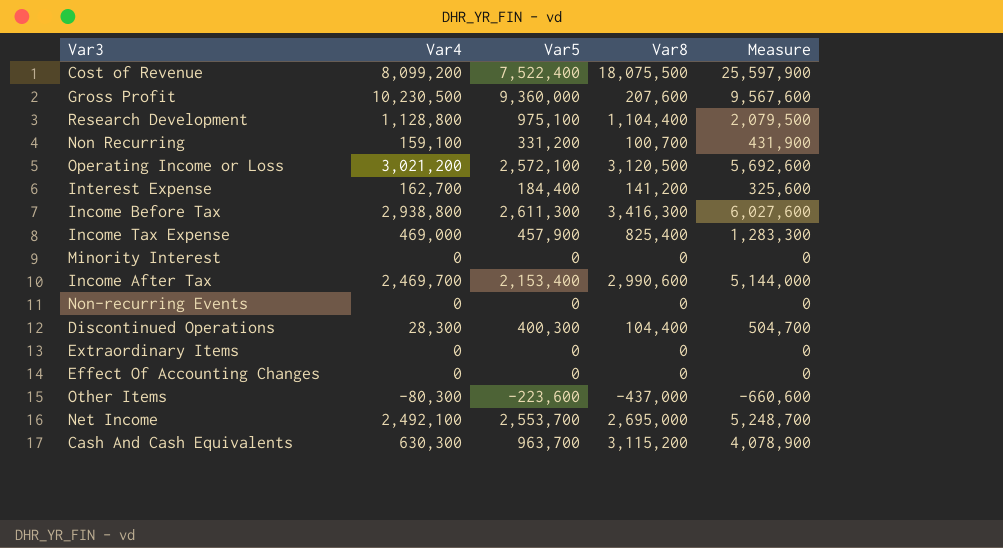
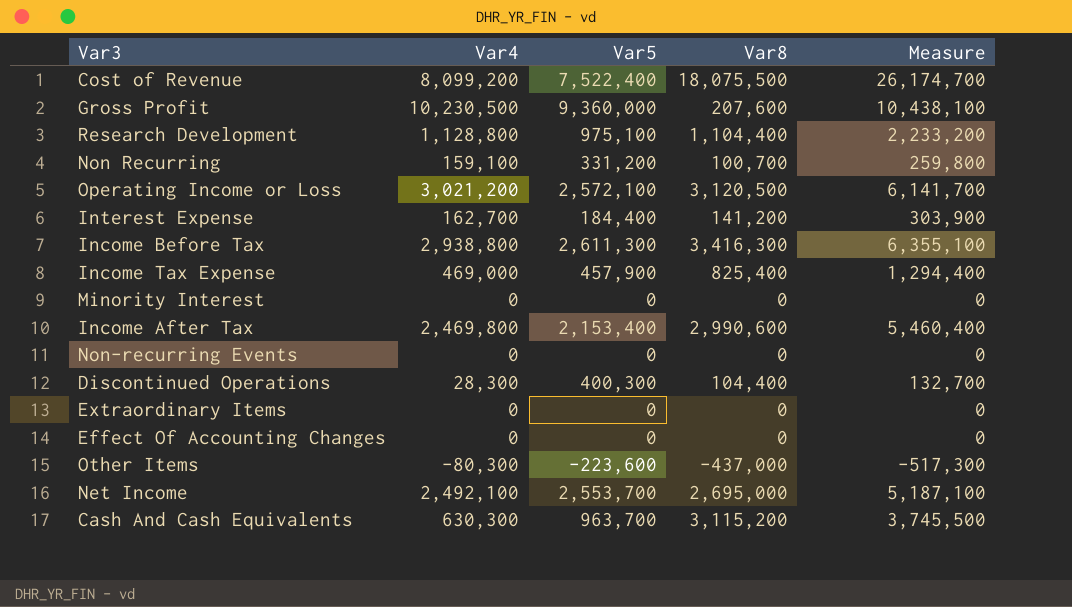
column Measure | formula: [Var5] + [Var8] -> [Var4] + [Var8]
Income After Tax | Var4: 2,469,700 -> 2,469,800

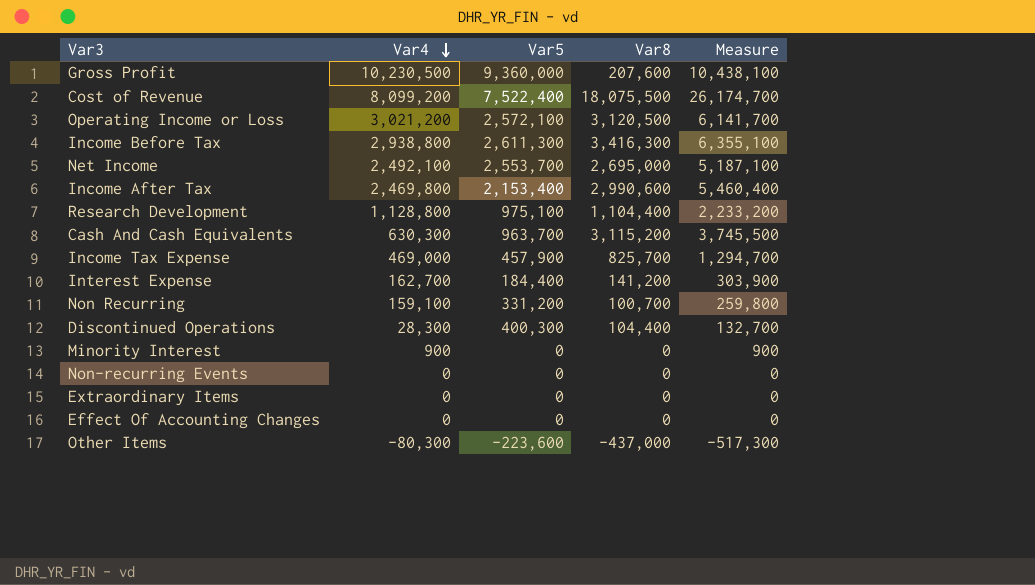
row order: none -> Var4 descending
Income Tax Expense | Var8: 825,400 -> 825,700
Income Tax Expense | Measure: 1,294,400 -> 1,294,700
Minority Interest | Var4: 0 -> 900
Minority Interest | Measure: 0 -> 900

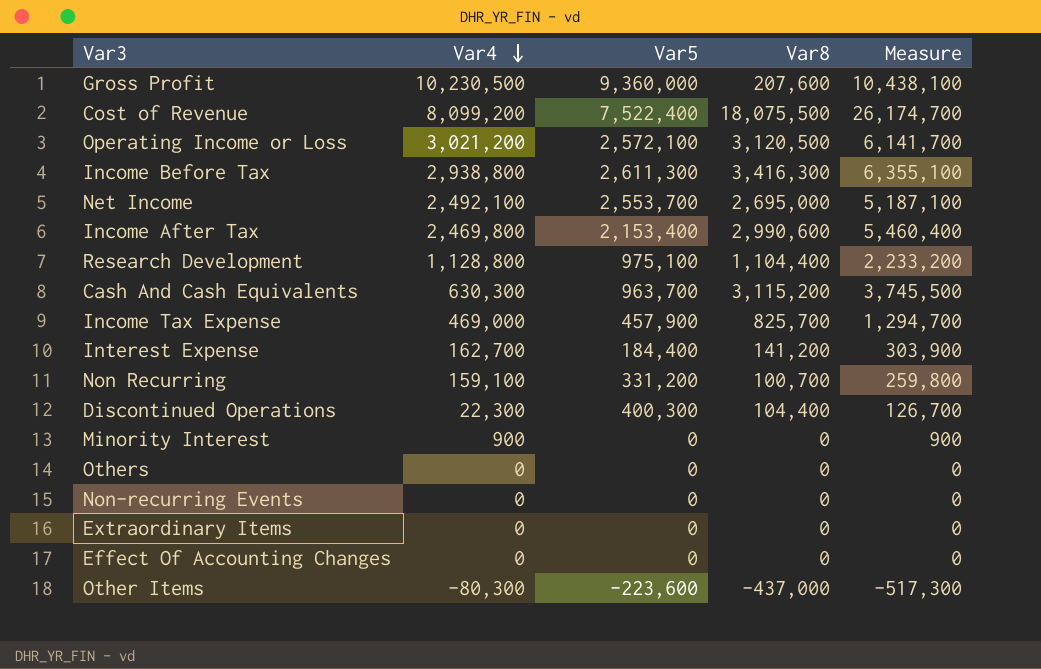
Discontinued Operations | Var4: 28,300 -> 22,300
Discontinued Operations | Measure: 132,700 -> 126,700
row Others: none -> 0 | 0 | 0 | 0

